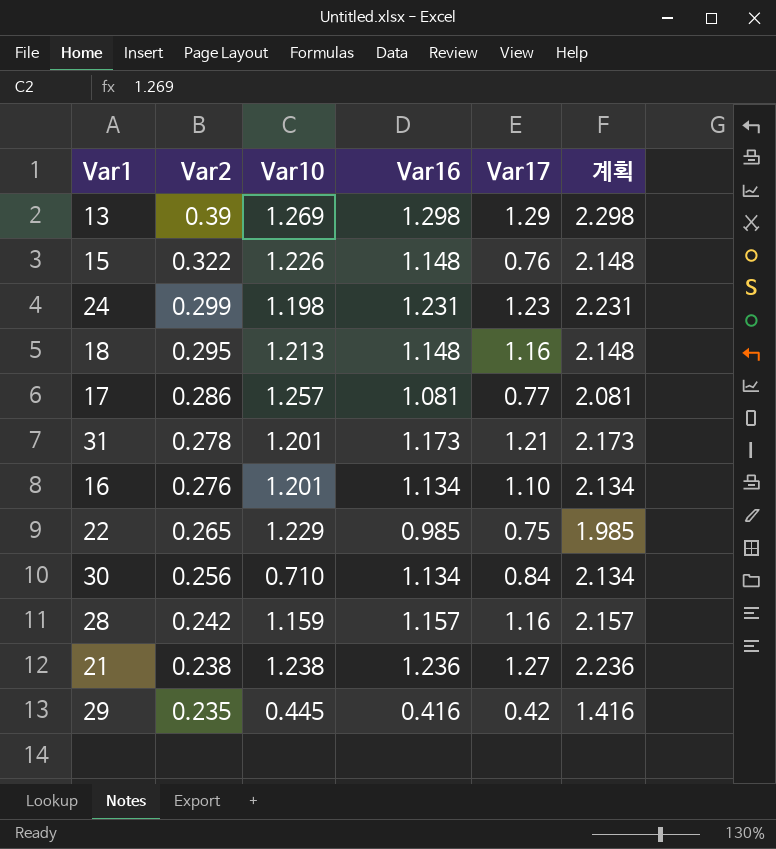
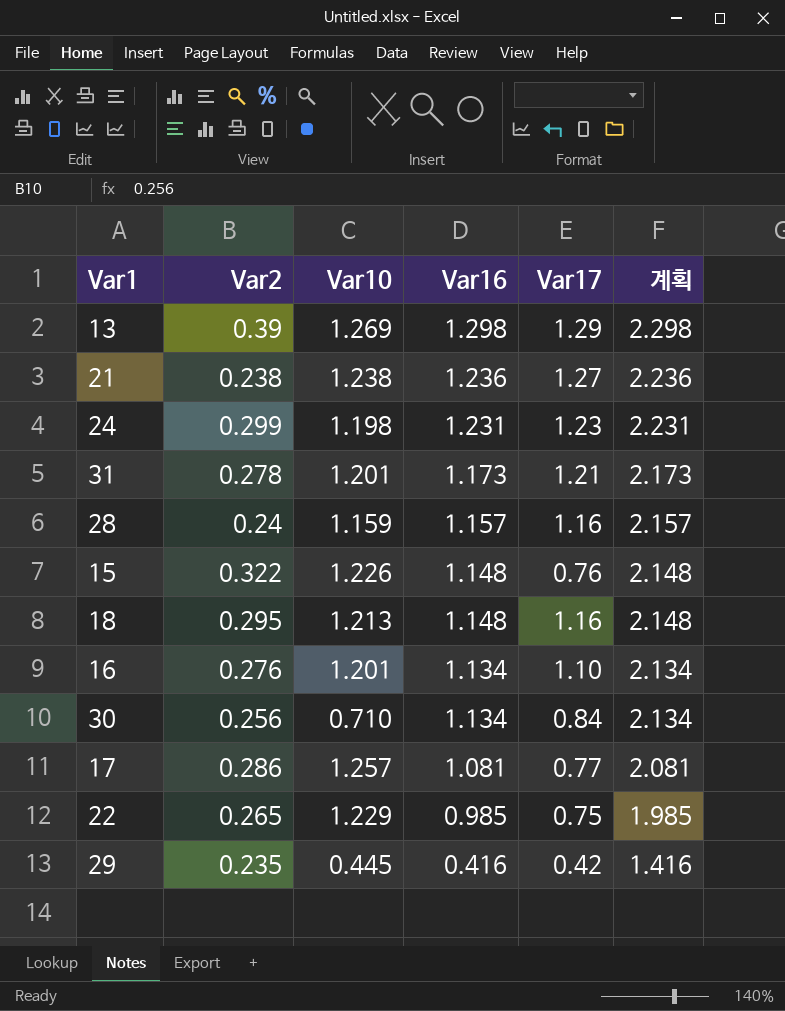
row order: Var2 descending -> Var16 descending
28 | Var2: 0.242 -> 0.24

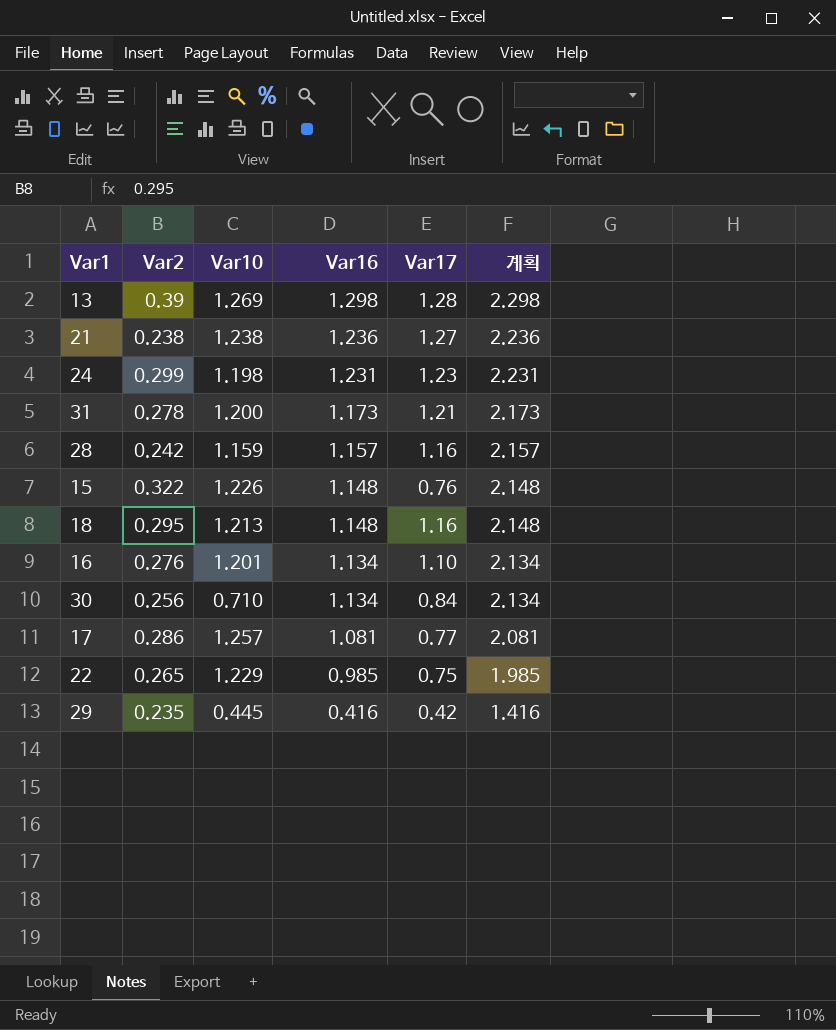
13 | Var17: 1.29 -> 1.28
31 | Var10: 1.201 -> 1.200
28 | Var2: 0.24 -> 0.242

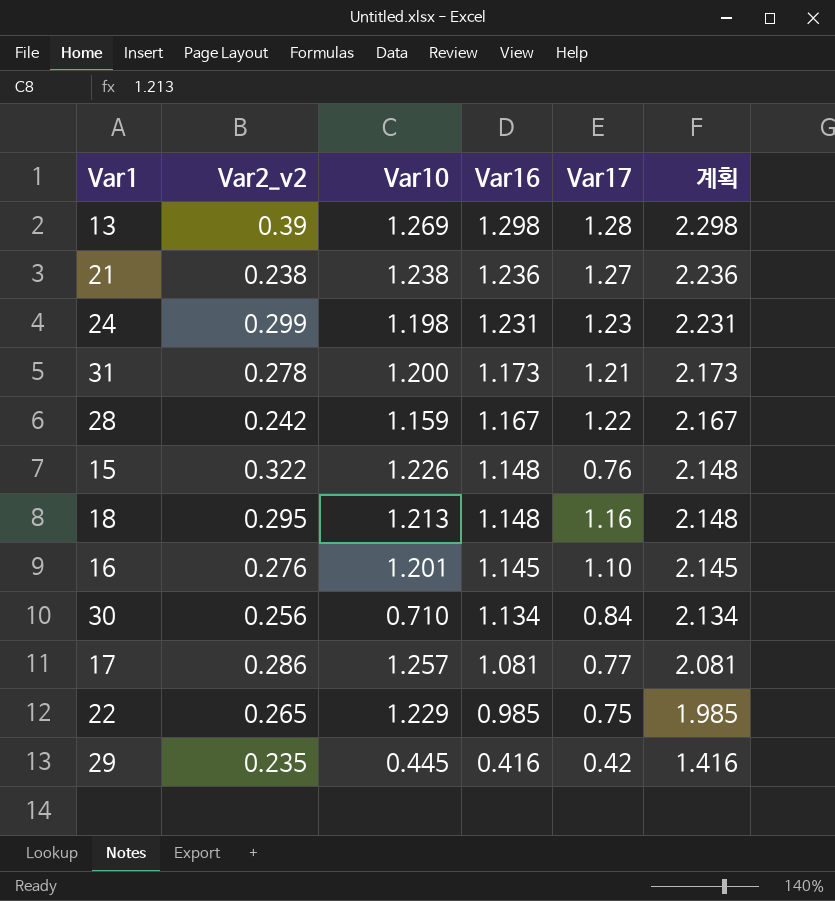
column name: Var2 -> Var2_v2
28 | Var16: 1.157 -> 1.167
28 | Var17: 1.16 -> 1.22
28 | 계획: 2.157 -> 2.167
16 | Var16: 1.134 -> 1.145
16 | 계획: 2.134 -> 2.145

